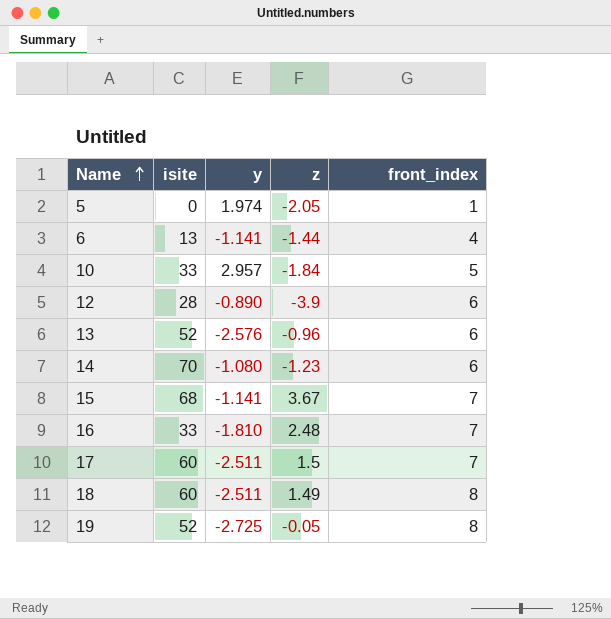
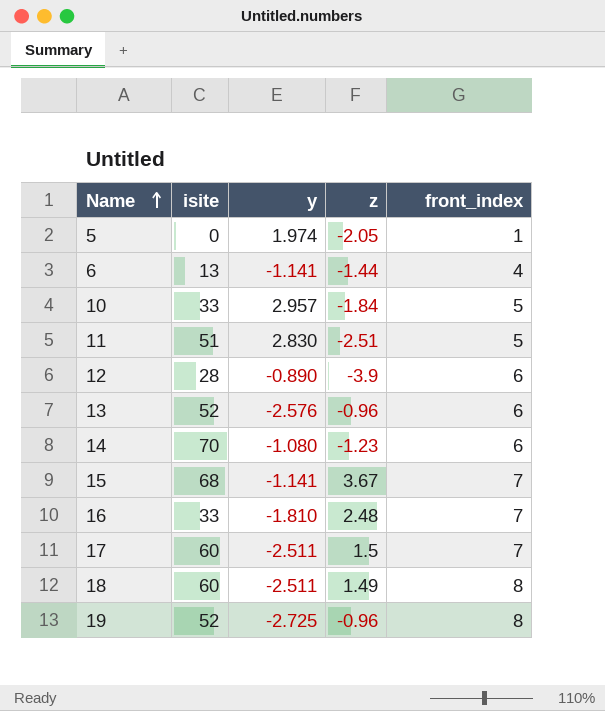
row 11: none -> 51 | 2.830 | -2.51 | 5
19 | z: -0.05 -> -0.96

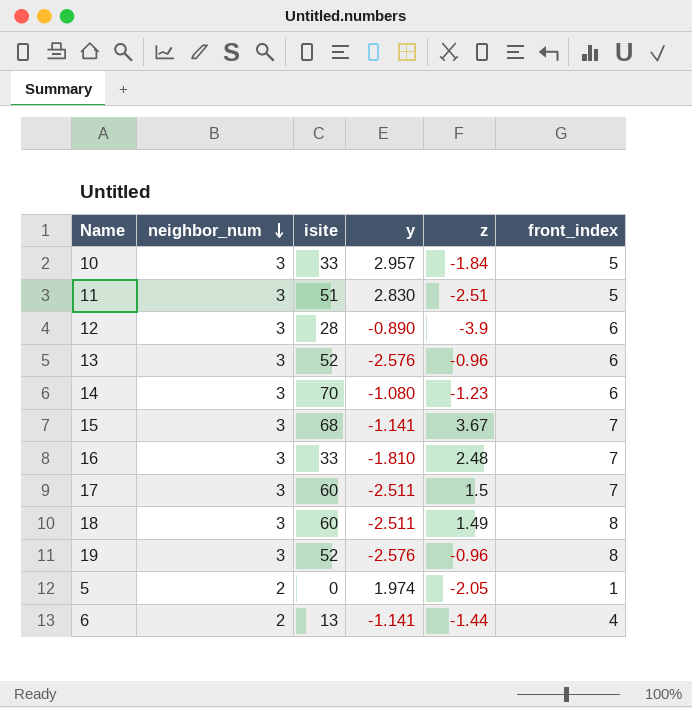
row order: Name ascending -> neighbor_num descending
column neighbor_num | position: none -> 2
19 | y: -2.725 -> -2.576

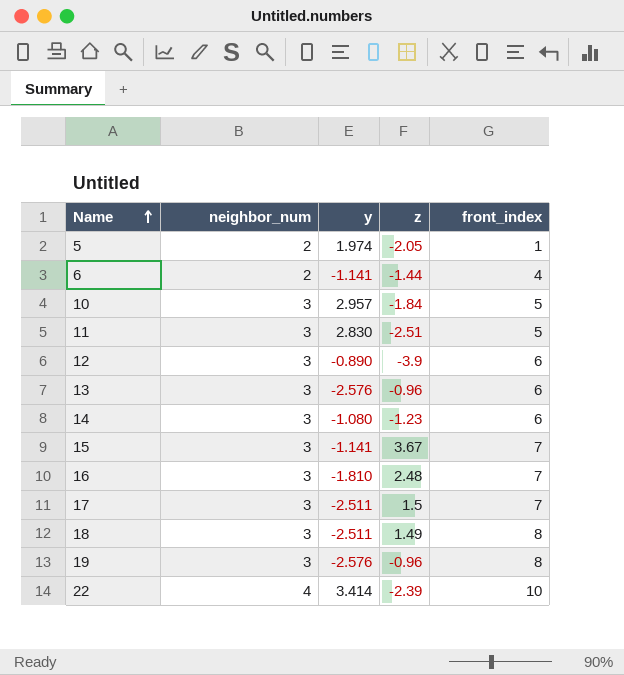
row order: neighbor_num descending -> Name ascending
column isite | position: 3 -> none
row 22: none -> 4 | 3.414 | -2.39 | 10

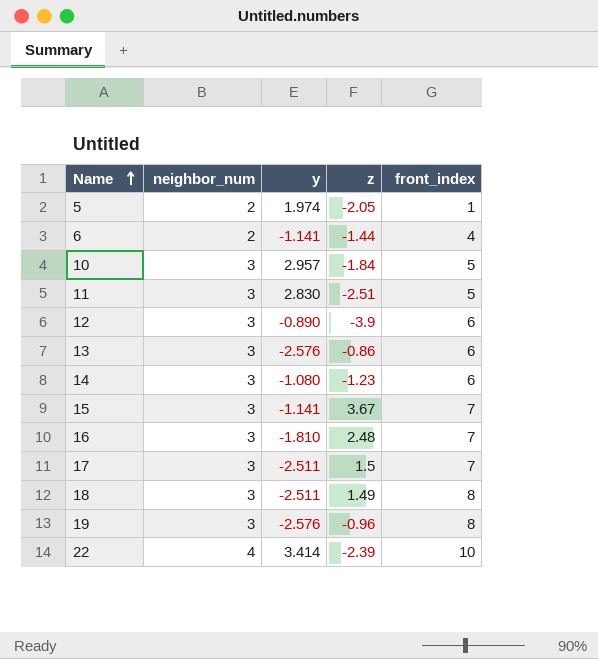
13 | z: -0.96 -> -0.86

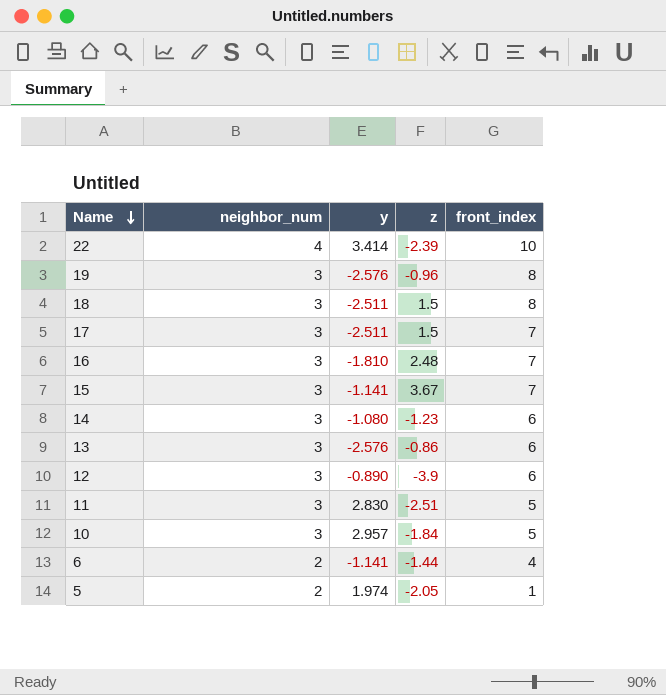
row order: Name ascending -> Name descending
18 | z: 1.49 -> 1.5

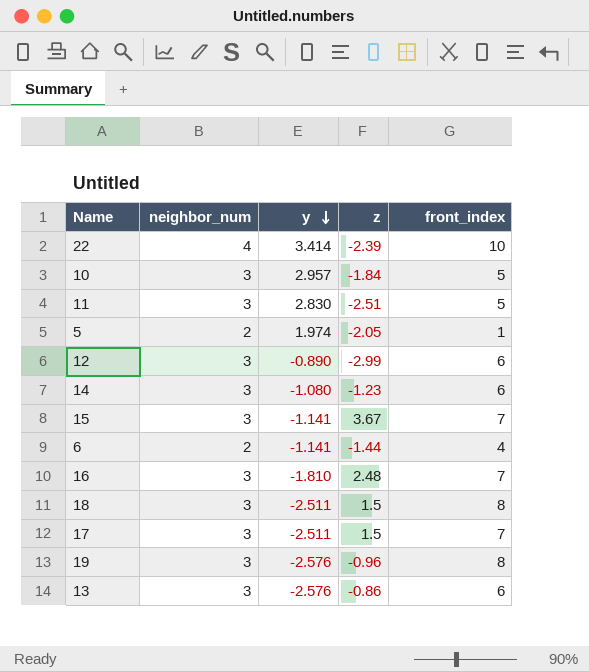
row order: Name descending -> y descending
12 | z: -3.9 -> -2.99

